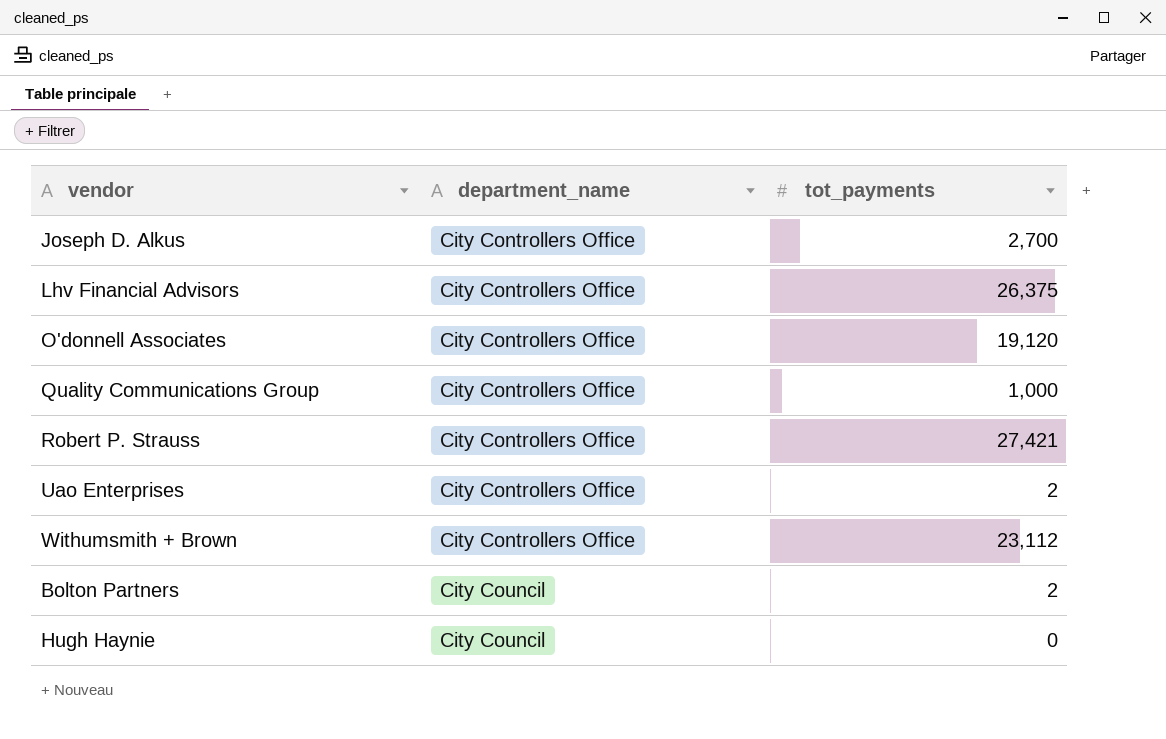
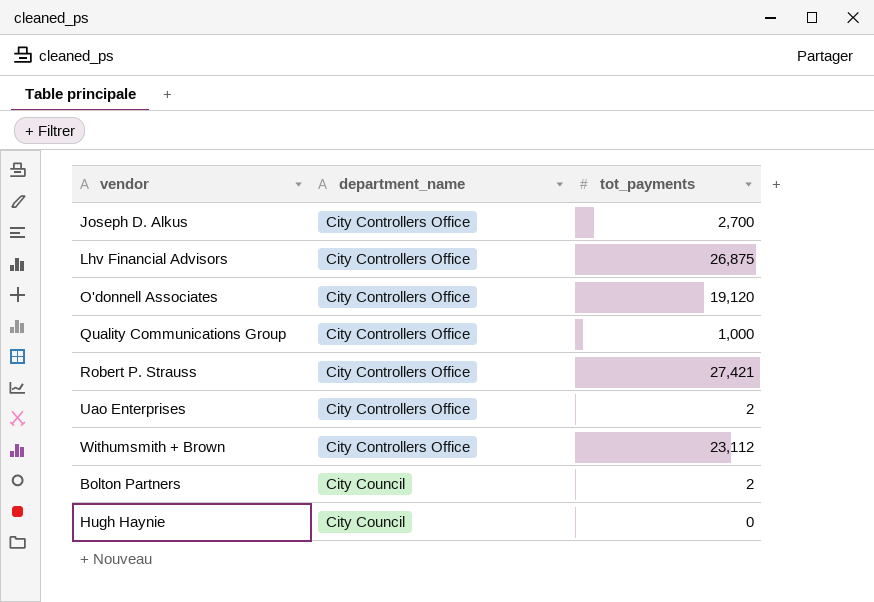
Lhv Financial Advisors | tot_payments: 26,375 -> 26,875

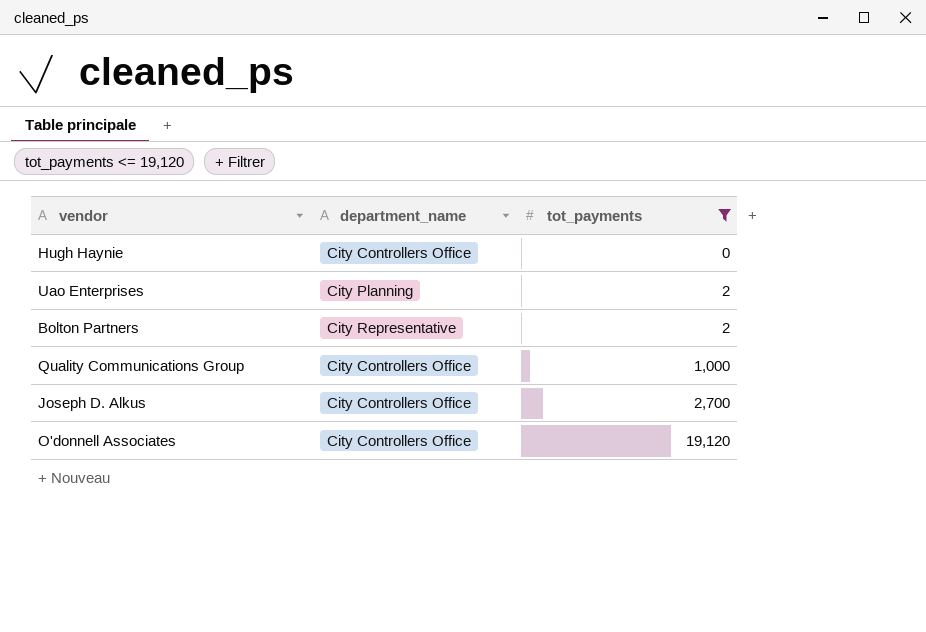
filter: none -> tot_payments <= 19,120
row order: department_name ascending -> tot_payments ascending
Hugh Haynie | department_name: City Council -> City Controllers Office
Uao Enterprises | department_name: City Controllers Office -> City Planning
Bolton Partners | department_name: City Council -> City Representative

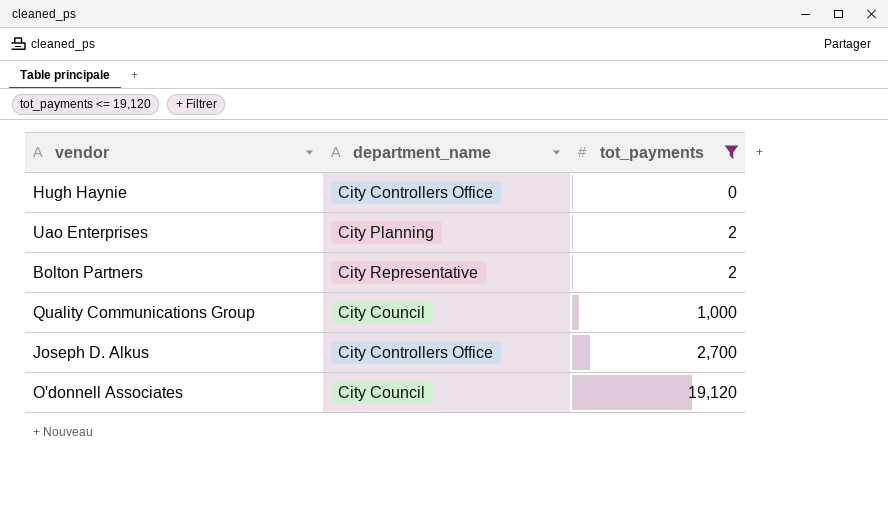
Quality Communications Group | department_name: City Controllers Office -> City Council
O'donnell Associates | department_name: City Controllers Office -> City Council

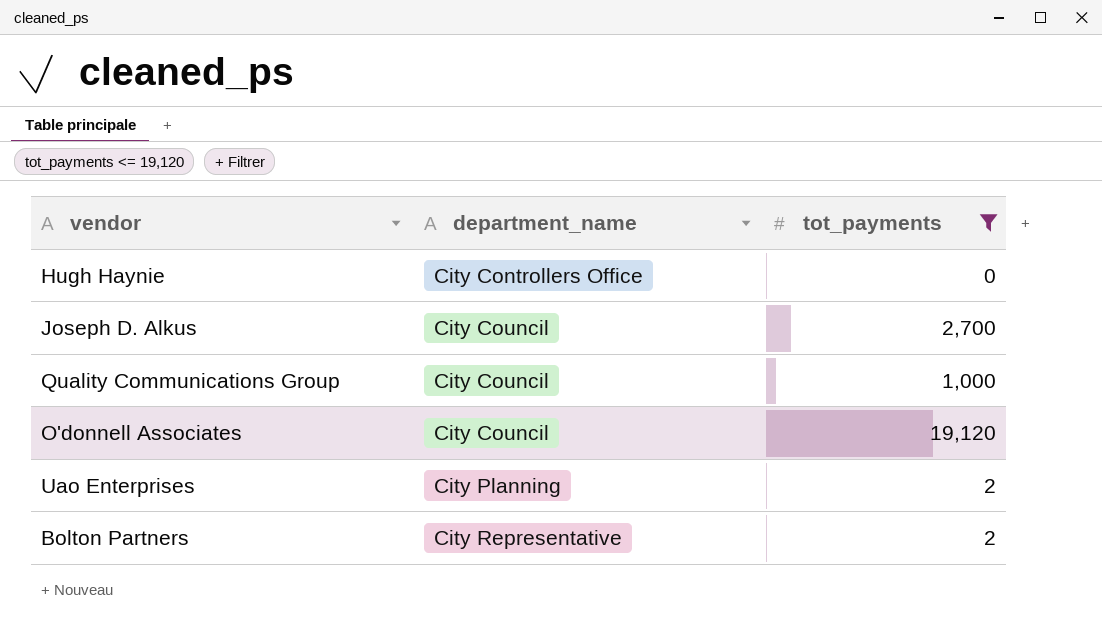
row order: tot_payments ascending -> department_name ascending
Joseph D. Alkus | department_name: City Controllers Office -> City Council

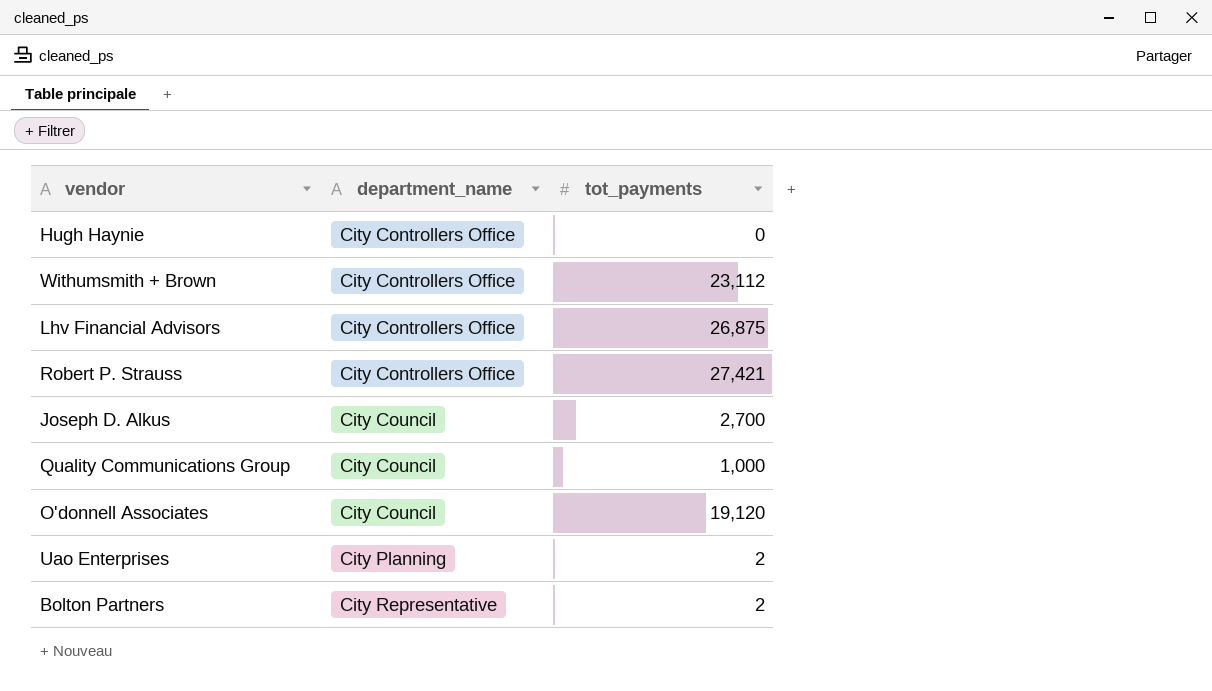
filter: tot_payments <= 19,120 -> none

